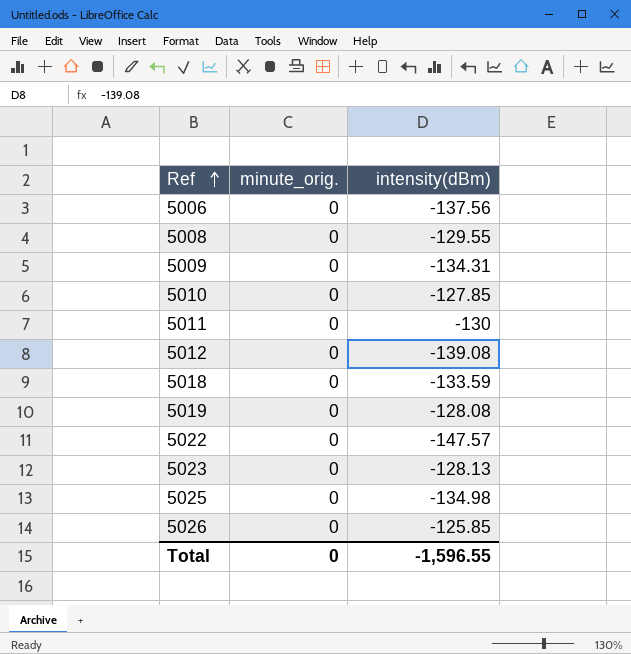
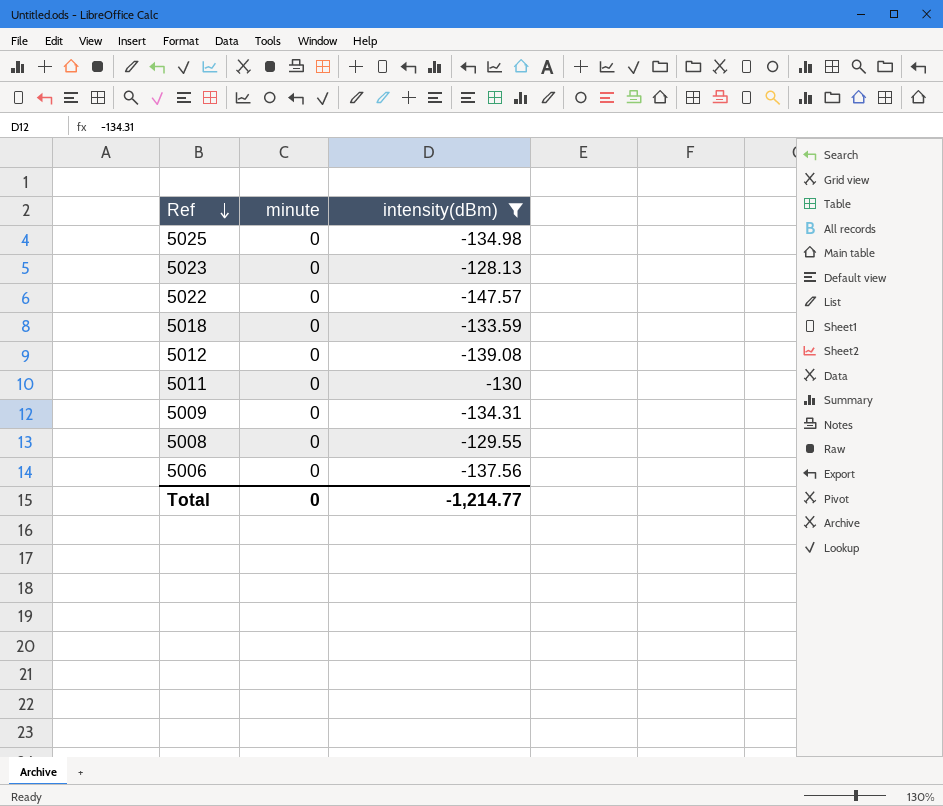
filter: none -> intensity(dBm) <= -128.13
row order: Ref ascending -> Ref descending
column name: minute_orig. -> minute
Total | intensity(dBm): -1,596.55 -> -1,214.77

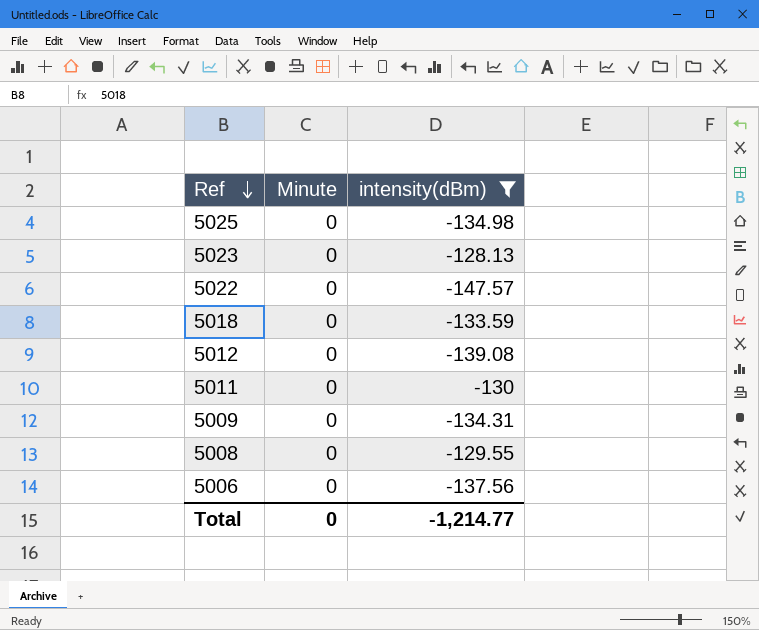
column name: minute -> Minute

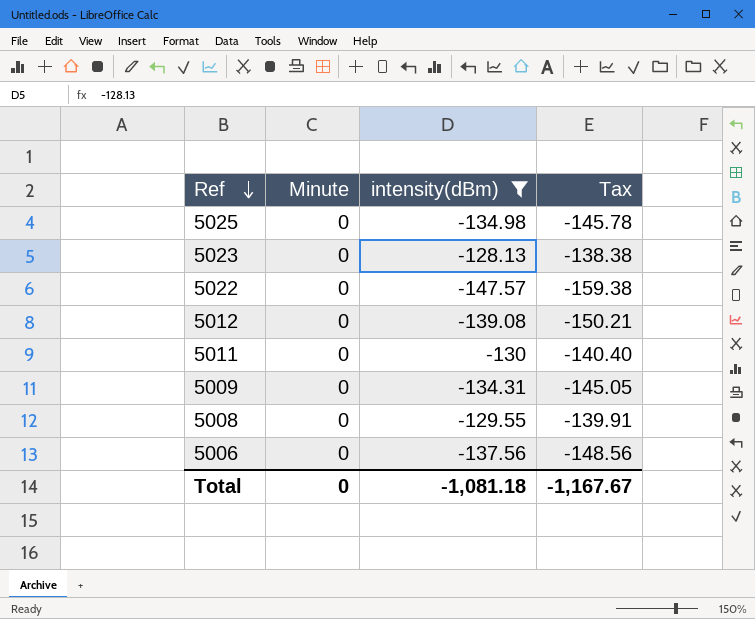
column Tax | formula: none -> [intensity(dBm)] * 1.08
row 5018: 0 | -133.59 -> none
Total | intensity(dBm): -1,214.77 -> -1,081.18

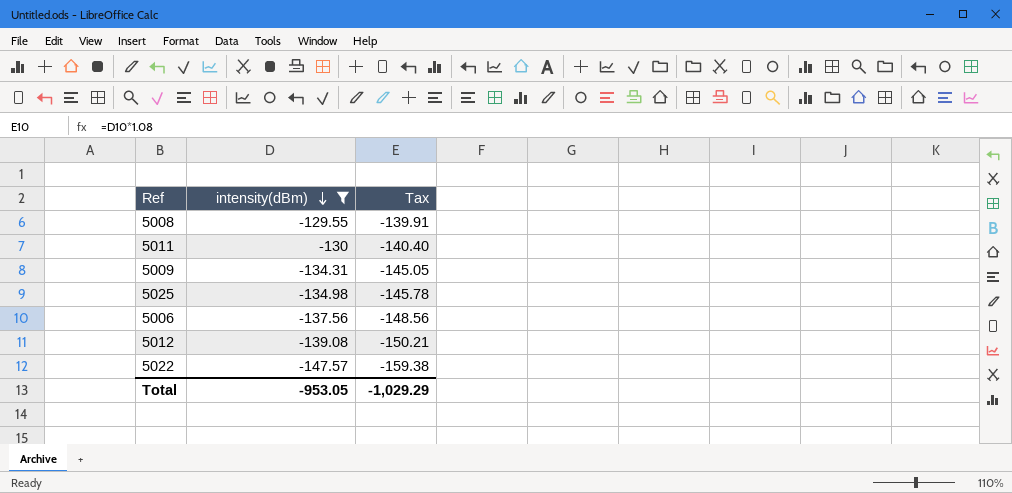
row order: Ref descending -> intensity(dBm) descending
column Minute | position: 2 -> none
row 5023: 0 | -128.13 | -138.38 -> none
Total | intensity(dBm): -1,081.18 -> -953.05
Total | Tax: -1,167.67 -> -1,029.29

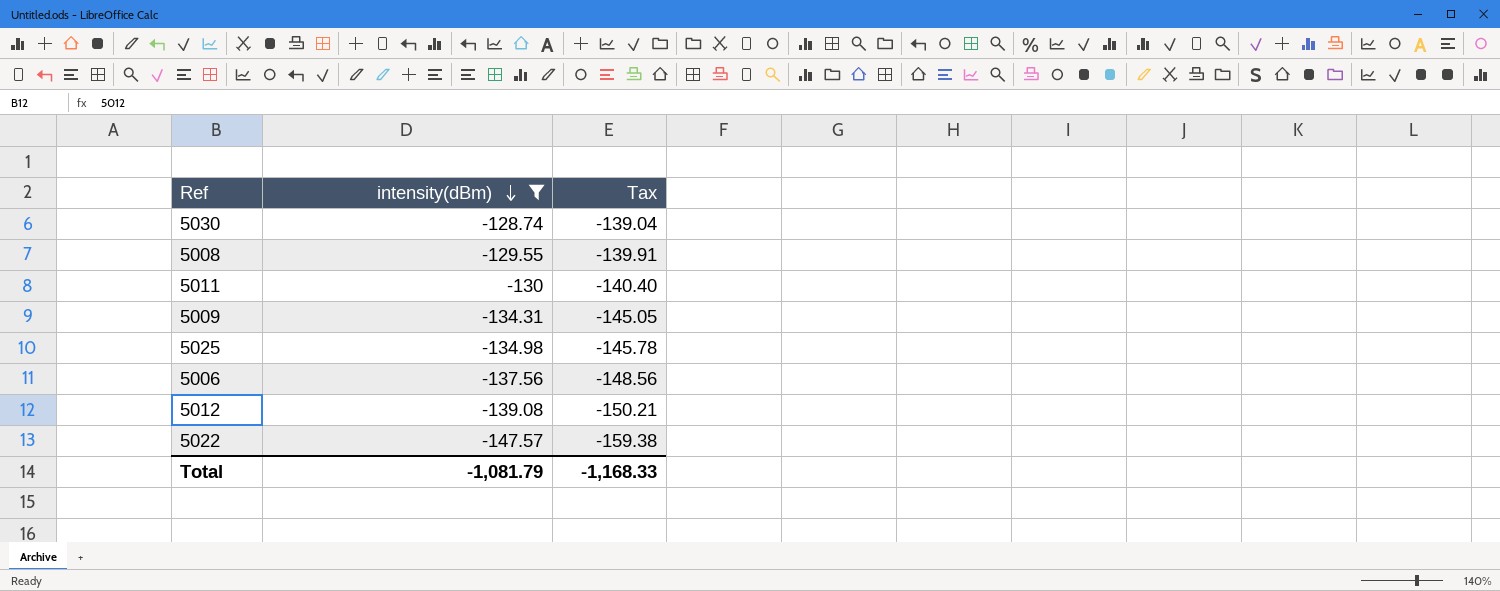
row 5030: none -> -128.74 | -139.04
Total | intensity(dBm): -953.05 -> -1,081.79
Total | Tax: -1,029.29 -> -1,168.33

